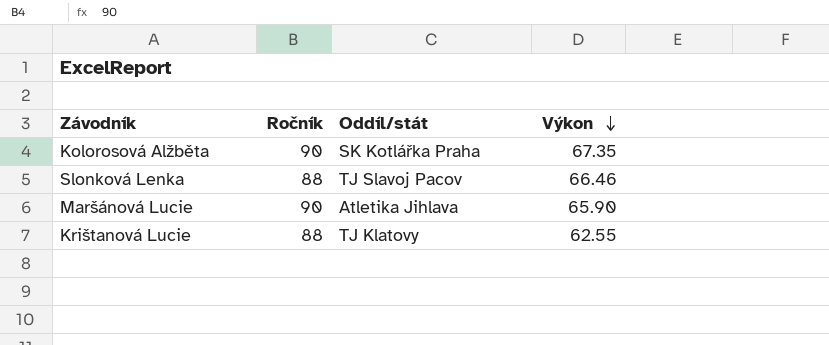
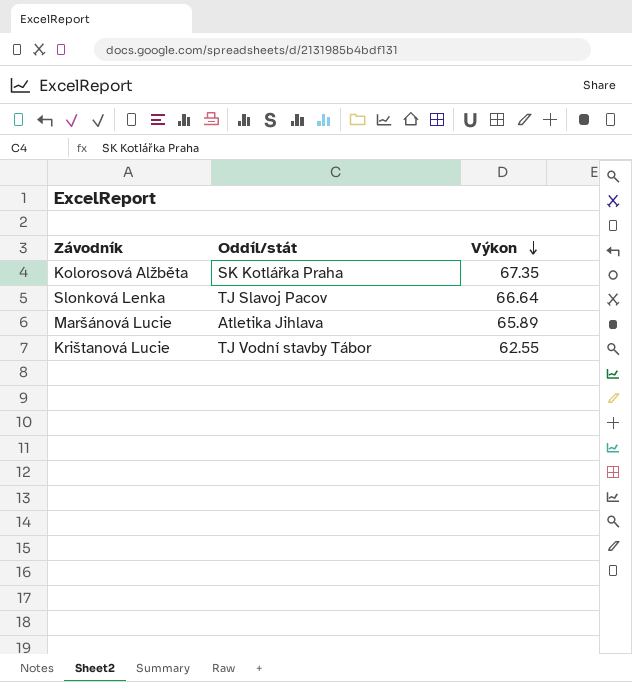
column Ročník | position: 2 -> none
Slonková Lenka | Výkon: 66.46 -> 66.64
Maršánová Lucie | Výkon: 65.90 -> 65.89
Krištanová Lucie | Oddíl/stát: TJ Klatovy -> TJ Vodní stavby Tábor

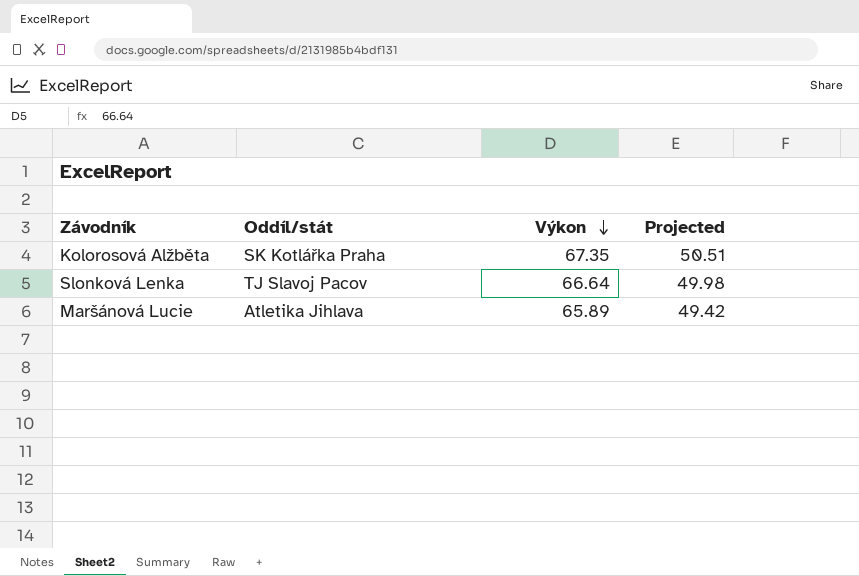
column Projected | formula: none -> [Výkon] * 0.75
row Krištanová Lucie: TJ Vodní stavby Tábor | 62.55 -> none

